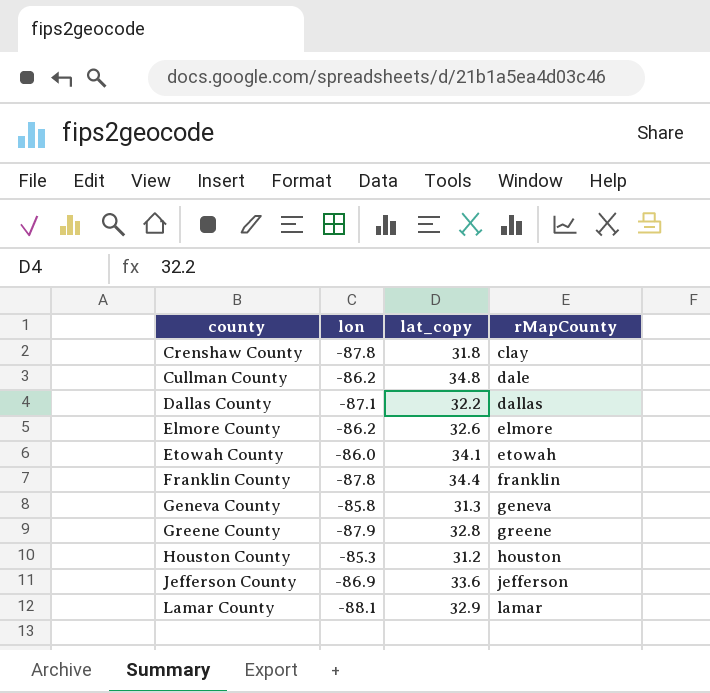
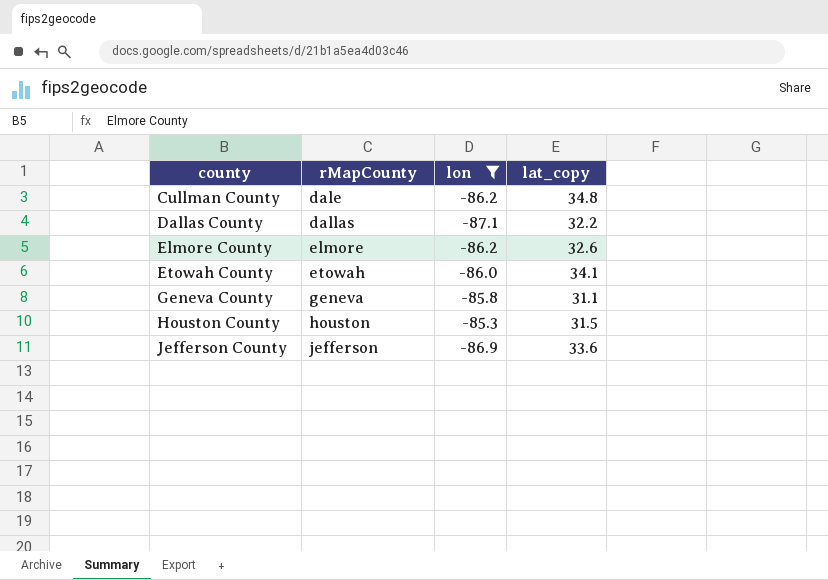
filter: none -> lon >= -87.1
column rMapCounty | position: 4 -> 2
Geneva County | lat_copy: 31.3 -> 31.1
Houston County | lat_copy: 31.2 -> 31.5

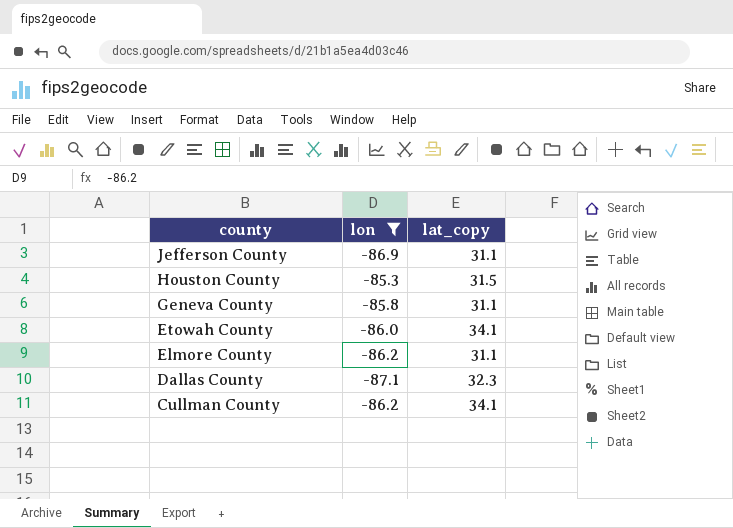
row order: county ascending -> county descending
column rMapCounty | position: 2 -> none
Jefferson County | lat_copy: 33.6 -> 31.1
Elmore County | lat_copy: 32.6 -> 31.1
Dallas County | lat_copy: 32.2 -> 32.3
Cullman County | lat_copy: 34.8 -> 34.1

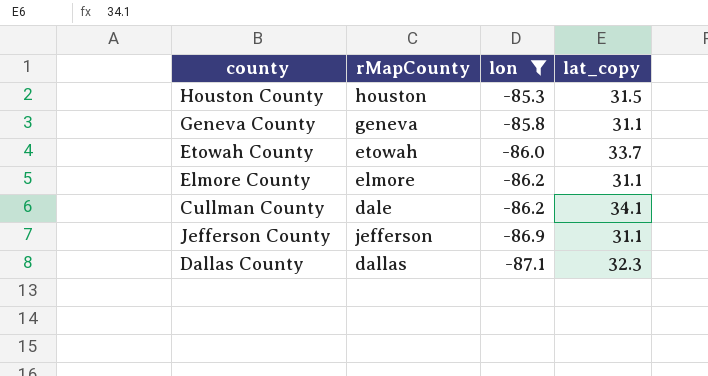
row order: county descending -> lon descending
column rMapCounty | position: none -> 2
Etowah County | lat_copy: 34.1 -> 33.7

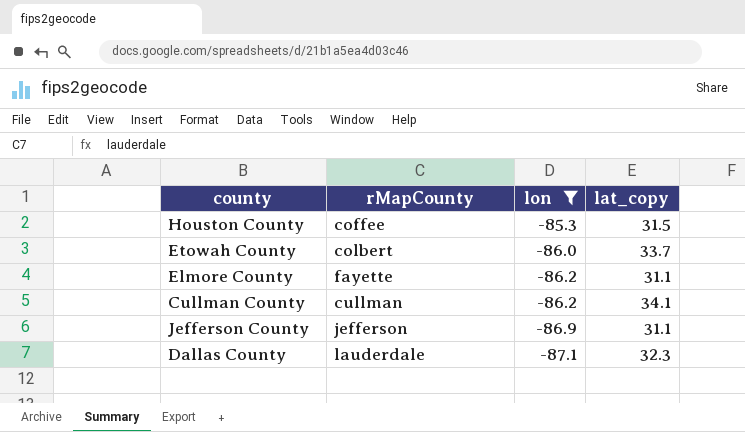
row Geneva County: geneva | -85.8 | 31.1 -> none
Houston County | rMapCounty: houston -> coffee
Etowah County | rMapCounty: etowah -> colbert
Elmore County | rMapCounty: elmore -> fayette
Cullman County | rMapCounty: dale -> cullman
Dallas County | rMapCounty: dallas -> lauderdale

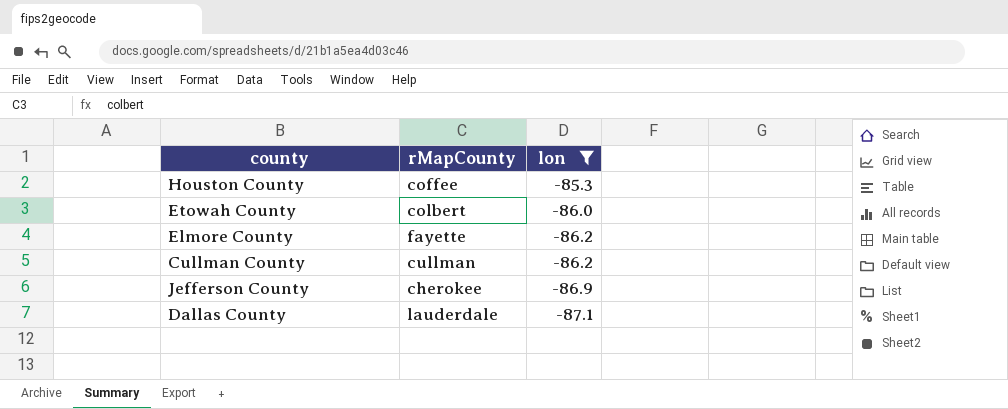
column lat_copy | position: 4 -> none
Jefferson County | rMapCounty: jefferson -> cherokee

